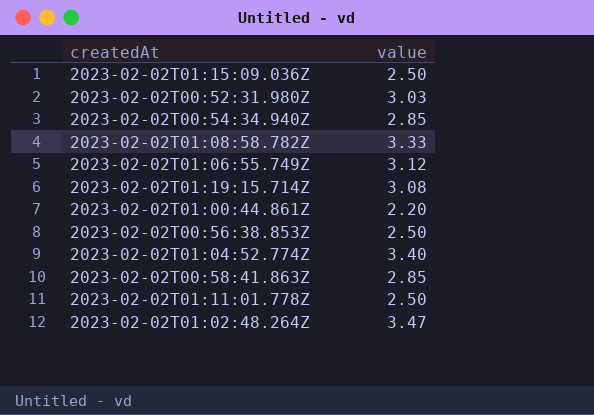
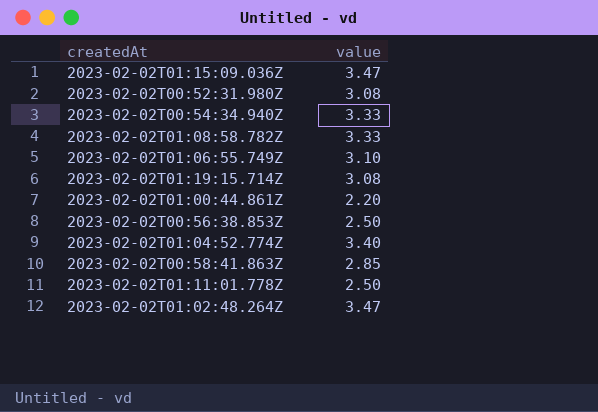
2023-02-02T01:15:09.036Z | value: 2.50 -> 3.47
2023-02-02T00:52:31.980Z | value: 3.03 -> 3.08
2023-02-02T00:54:34.940Z | value: 2.85 -> 3.33
2023-02-02T01:06:55.749Z | value: 3.12 -> 3.10

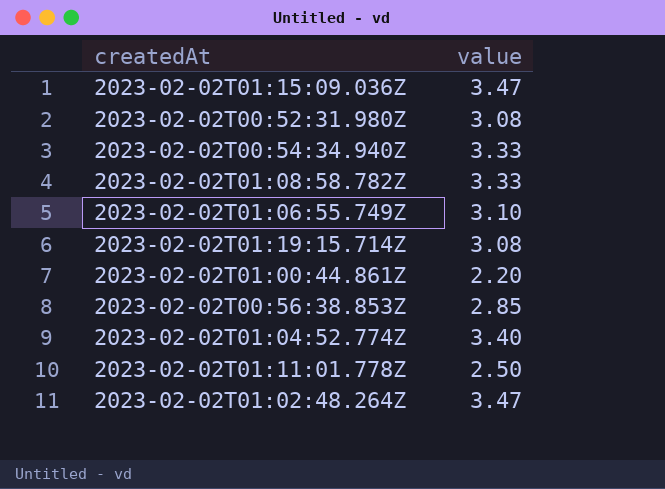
row 2023-02-02T00:58:41.863Z: 2.85 -> none
2023-02-02T00:56:38.853Z | value: 2.50 -> 2.85

